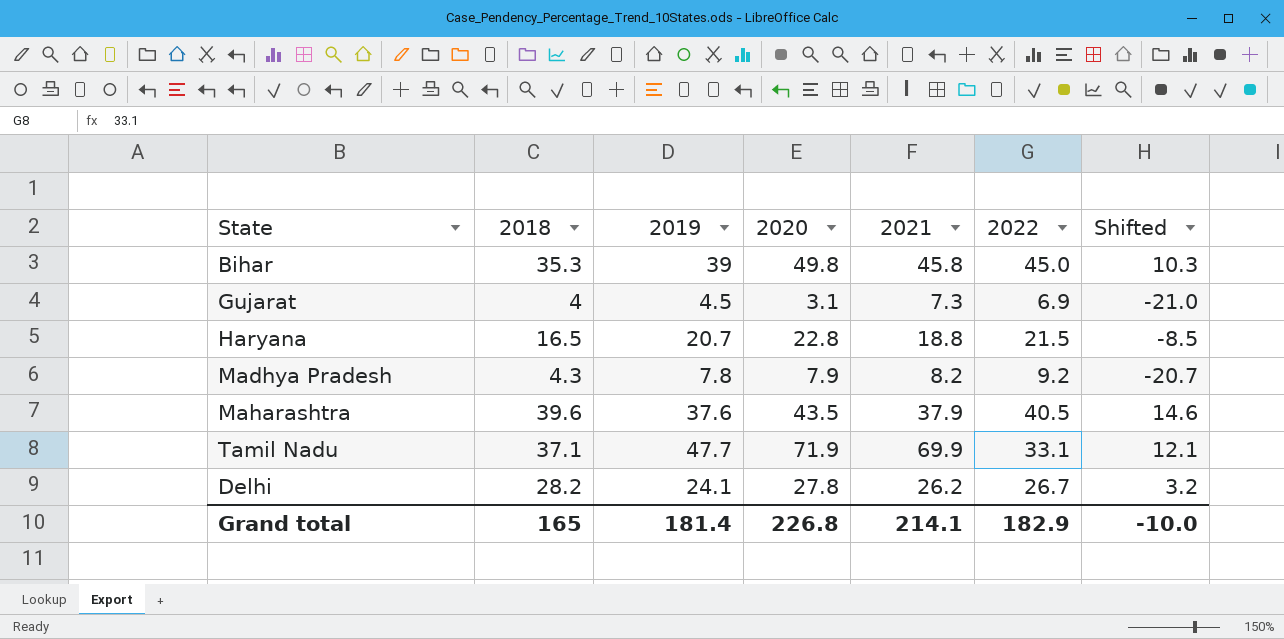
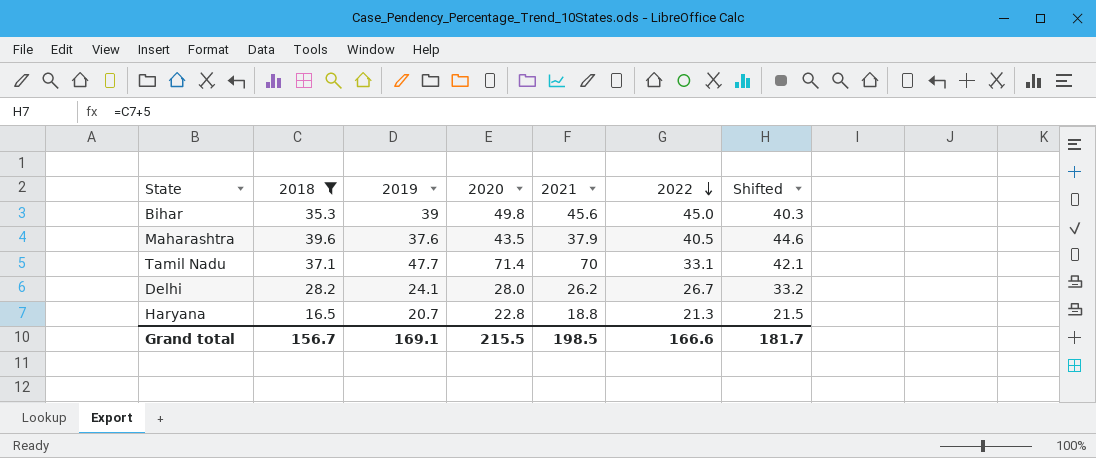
filter: none -> 2018 >= 16.5
row order: none -> 2022 descending
column Shifted | formula: [2018] - 25 -> [2018] + 5
Bihar | 2021: 45.8 -> 45.6
Tamil Nadu | 2020: 71.9 -> 71.4
Tamil Nadu | 2021: 69.9 -> 70
Delhi | 2020: 27.8 -> 28.0
Haryana | 2022: 21.5 -> 21.3
Grand total | 2018: 165 -> 156.7
Grand total | 2019: 181.4 -> 169.1
Grand total | 2020: 226.8 -> 215.5
Grand total | 2021: 214.1 -> 198.5
Grand total | 2022: 182.9 -> 166.6
Grand total | Shifted: -10.0 -> 181.7

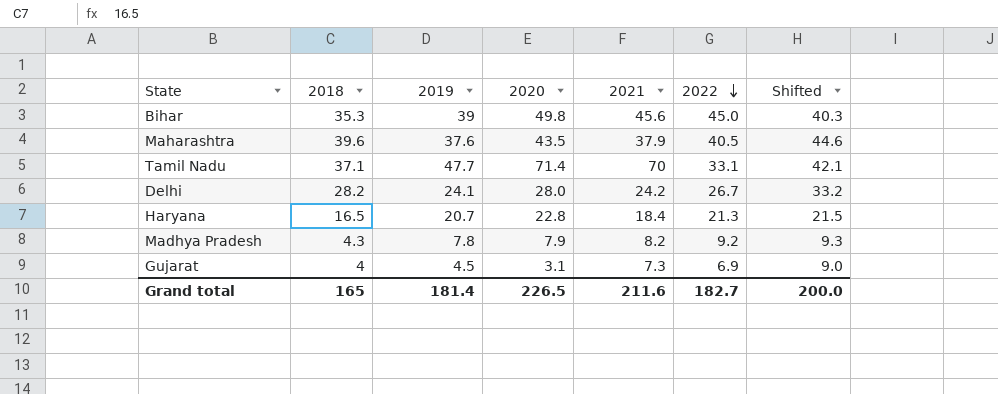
filter: 2018 >= 16.5 -> none
Delhi | 2021: 26.2 -> 24.2
Haryana | 2021: 18.8 -> 18.4
Grand total | 2018: 156.7 -> 165
Grand total | 2019: 169.1 -> 181.4
Grand total | 2020: 215.5 -> 226.5
Grand total | 2021: 198.5 -> 211.6
Grand total | 2022: 166.6 -> 182.7
Grand total | Shifted: 181.7 -> 200.0

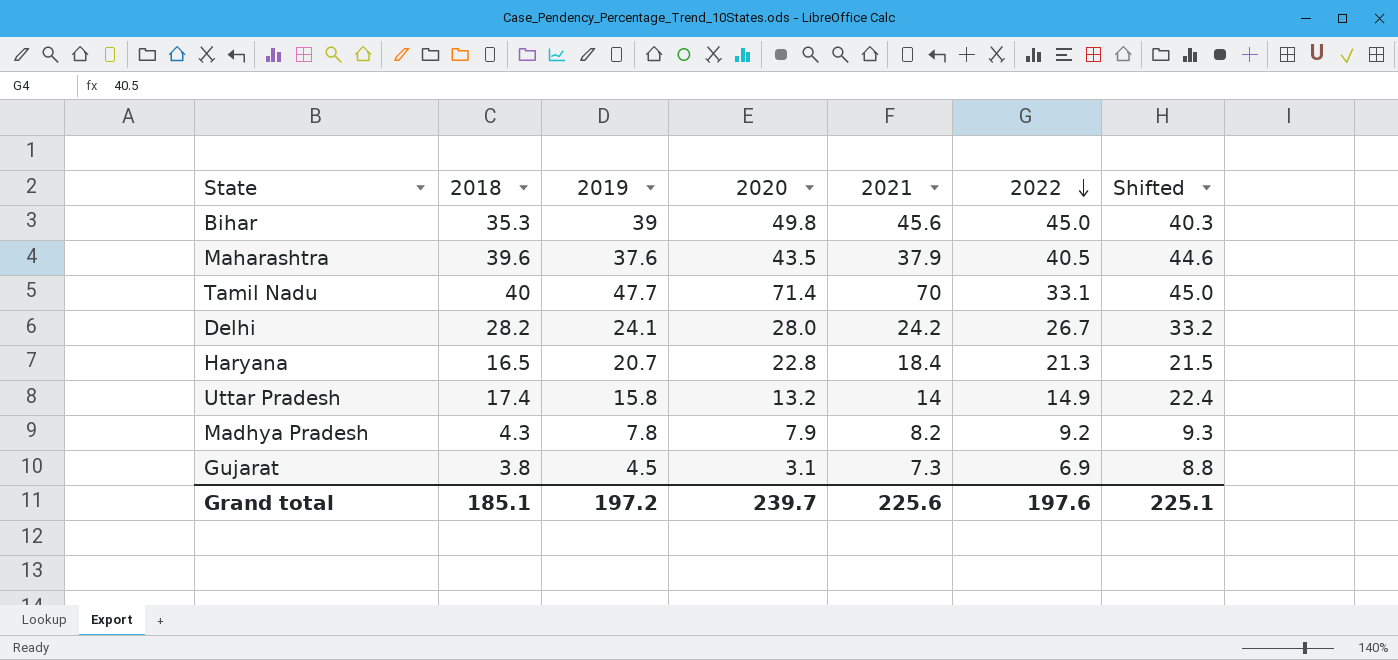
Tamil Nadu | 2018: 37.1 -> 40
Tamil Nadu | Shifted: 42.1 -> 45.0
row Uttar Pradesh: none -> 17.4 | 15.8 | 13.2 | 14 | 14.9 | 22.4
Gujarat | 2018: 4 -> 3.8
Gujarat | Shifted: 9.0 -> 8.8
Grand total | 2018: 165 -> 185.1
Grand total | 2019: 181.4 -> 197.2
Grand total | 2020: 226.5 -> 239.7
Grand total | 2021: 211.6 -> 225.6
Grand total | 2022: 182.7 -> 197.6
Grand total | Shifted: 200.0 -> 225.1

